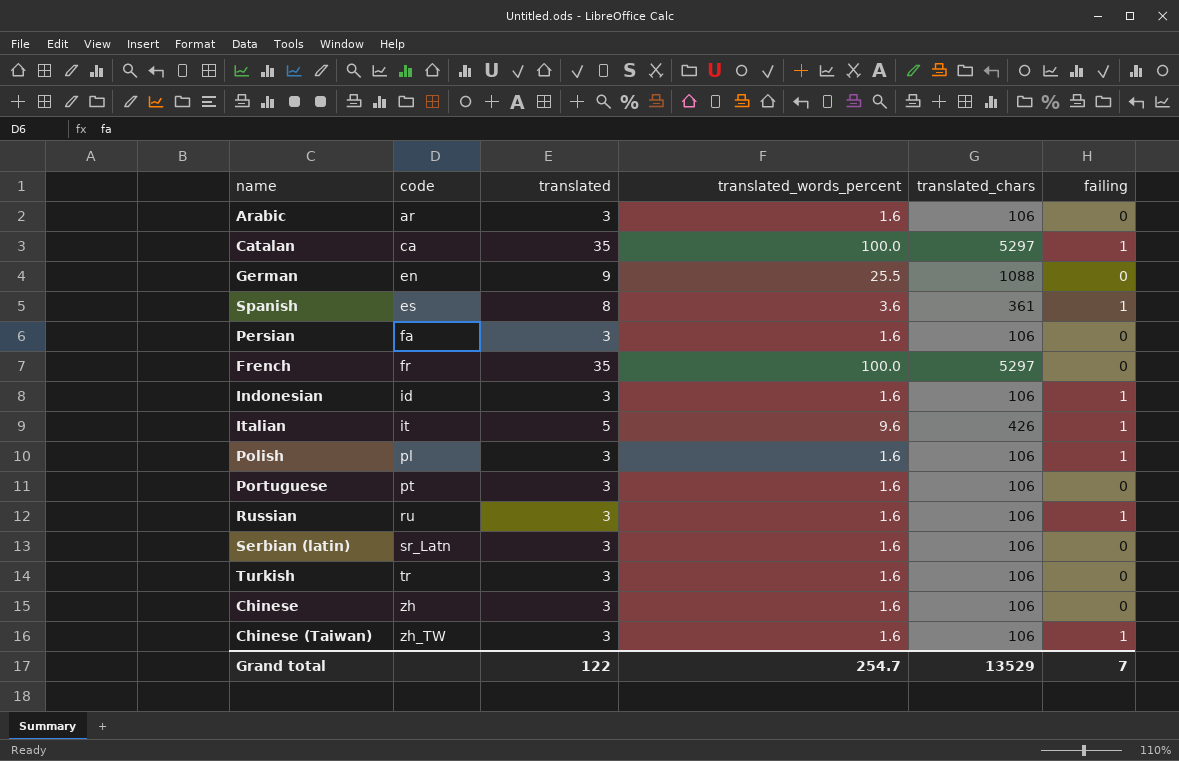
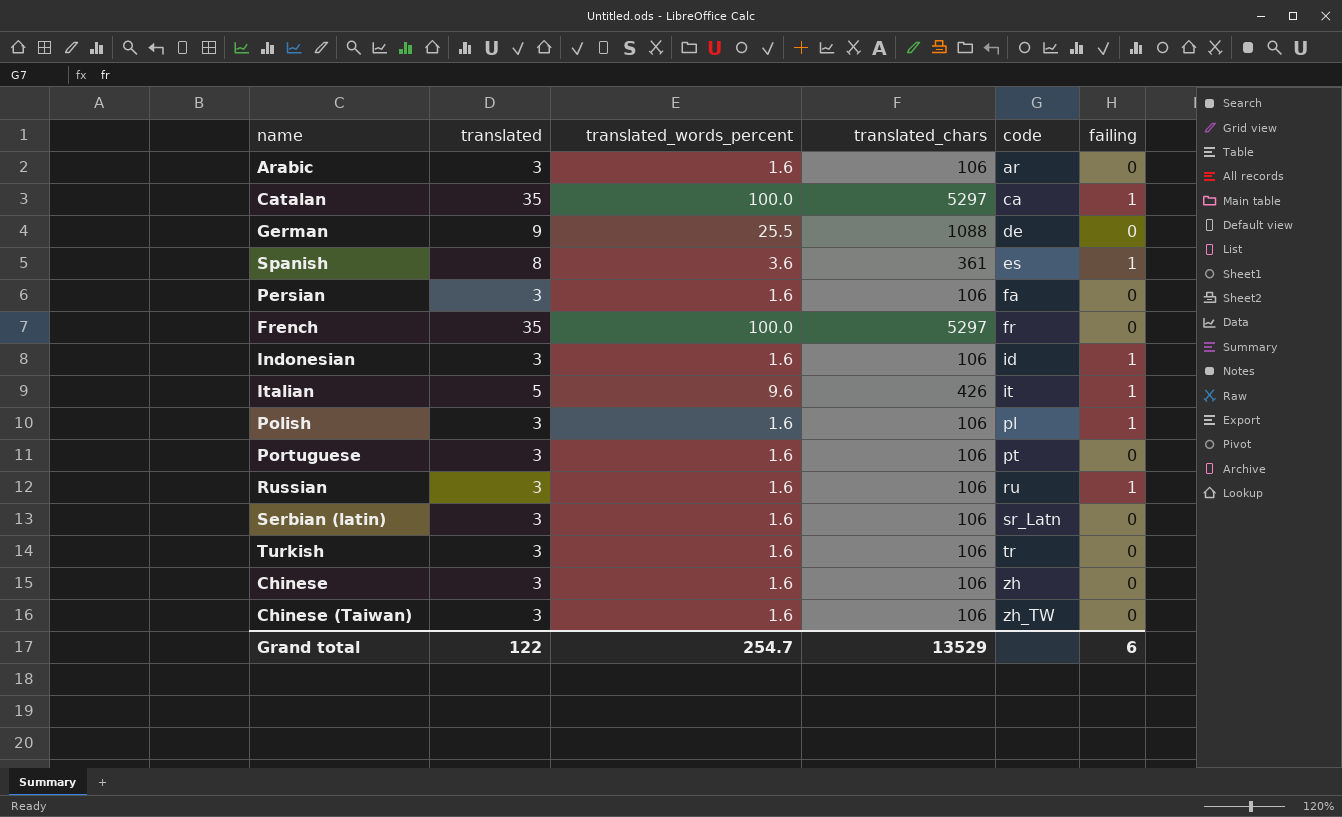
column code | position: 2 -> 5
German | code: en -> de
Chinese (Taiwan) | failing: 1 -> 0
Grand total | failing: 7 -> 6

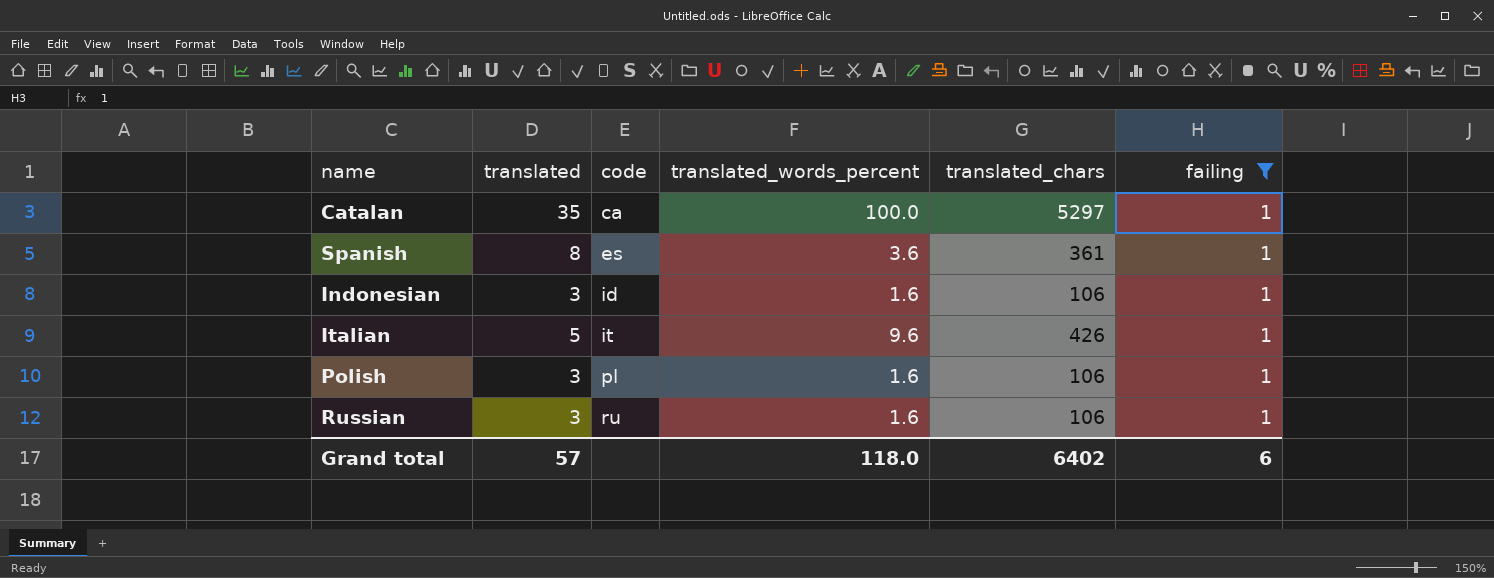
filter: none -> failing = 1
column code | position: 5 -> 3
Grand total | translated: 122 -> 57
Grand total | translated_words_percent: 254.7 -> 118.0
Grand total | translated_chars: 13529 -> 6402

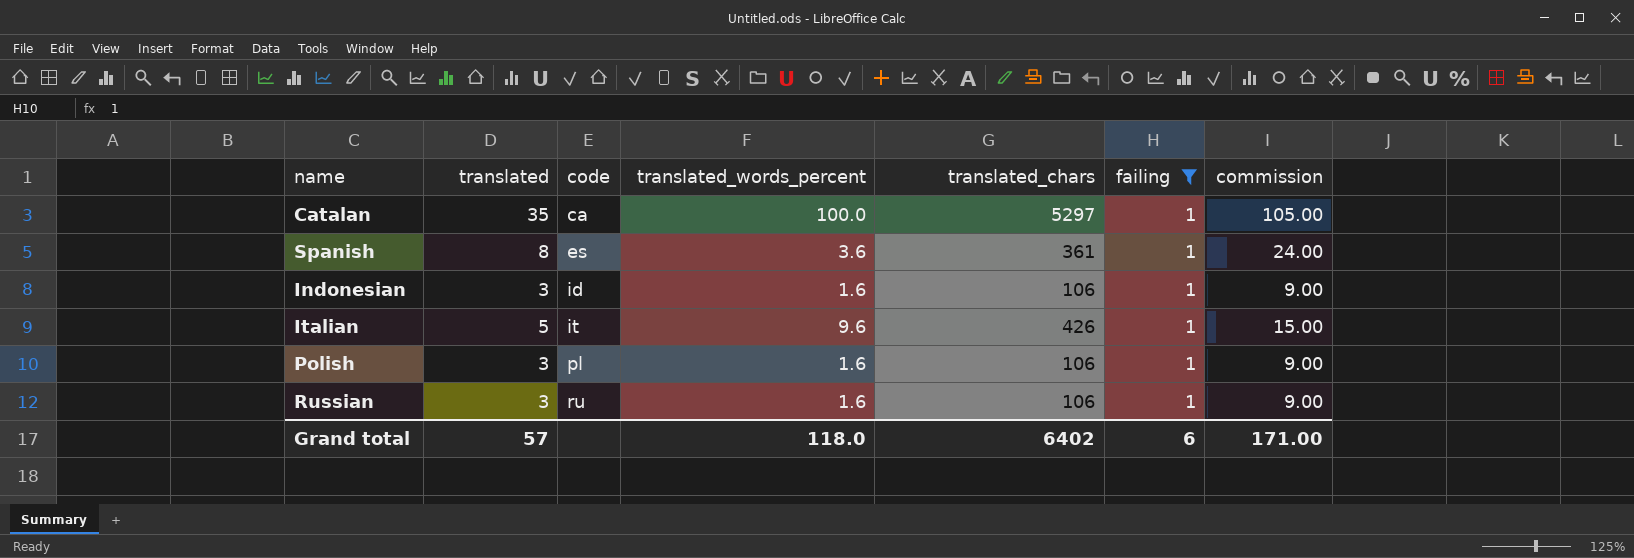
column commission | formula: none -> [translated] * 3

